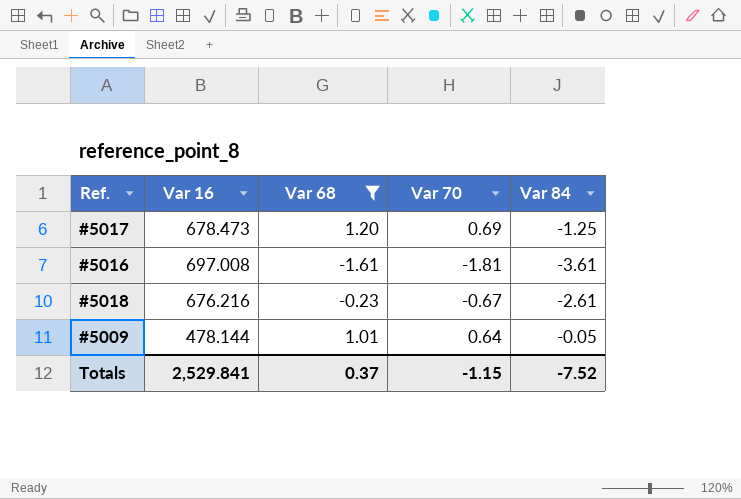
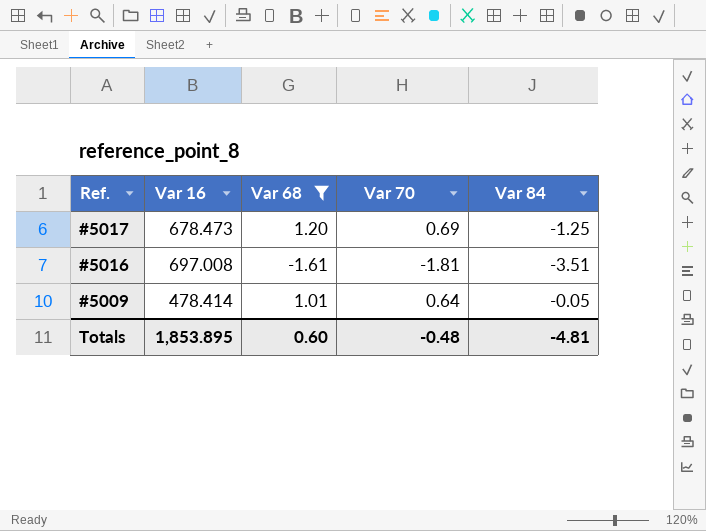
row #5018: 676.216 | -0.23 | -0.67 | -2.61 -> none
#5016 | Var 84: -3.61 -> -3.51
#5009 | Var 16: 478.144 -> 478.414
Totals | Var 16: 2,529.841 -> 1,853.895
Totals | Var 68: 0.37 -> 0.60
Totals | Var 70: -1.15 -> -0.48
Totals | Var 84: -7.52 -> -4.81

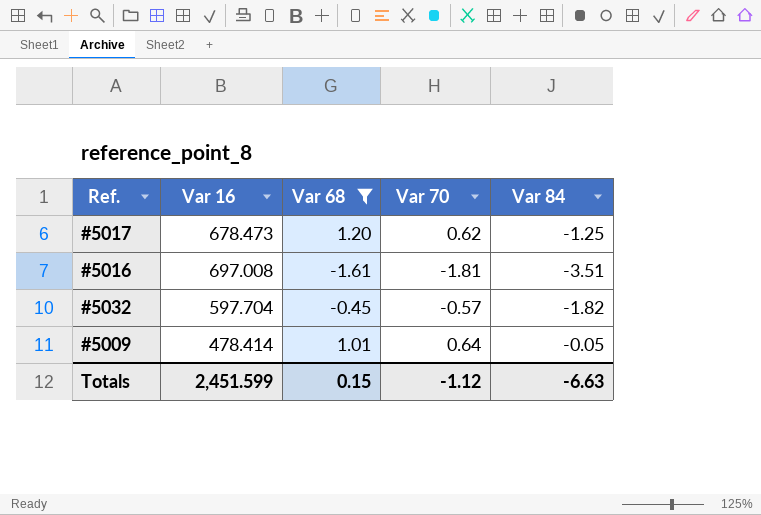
#5017 | Var 70: 0.69 -> 0.62
row #5032: none -> 597.704 | -0.45 | -0.57 | -1.82
Totals | Var 16: 1,853.895 -> 2,451.599
Totals | Var 68: 0.60 -> 0.15
Totals | Var 70: -0.48 -> -1.12
Totals | Var 84: -4.81 -> -6.63

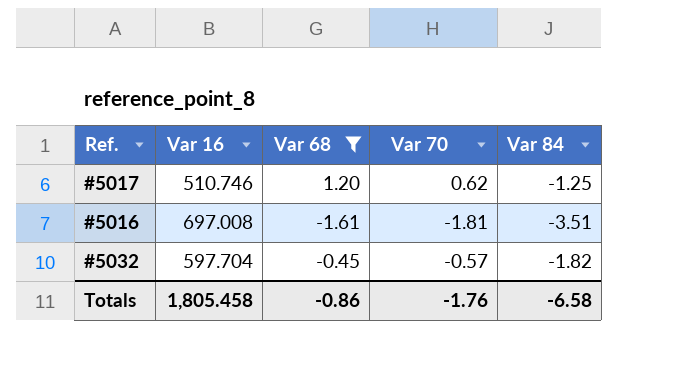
row #5009: 478.414 | 1.01 | 0.64 | -0.05 -> none
#5017 | Var 16: 678.473 -> 510.746
Totals | Var 16: 2,451.599 -> 1,805.458
Totals | Var 68: 0.15 -> -0.86
Totals | Var 70: -1.12 -> -1.76
Totals | Var 84: -6.63 -> -6.58

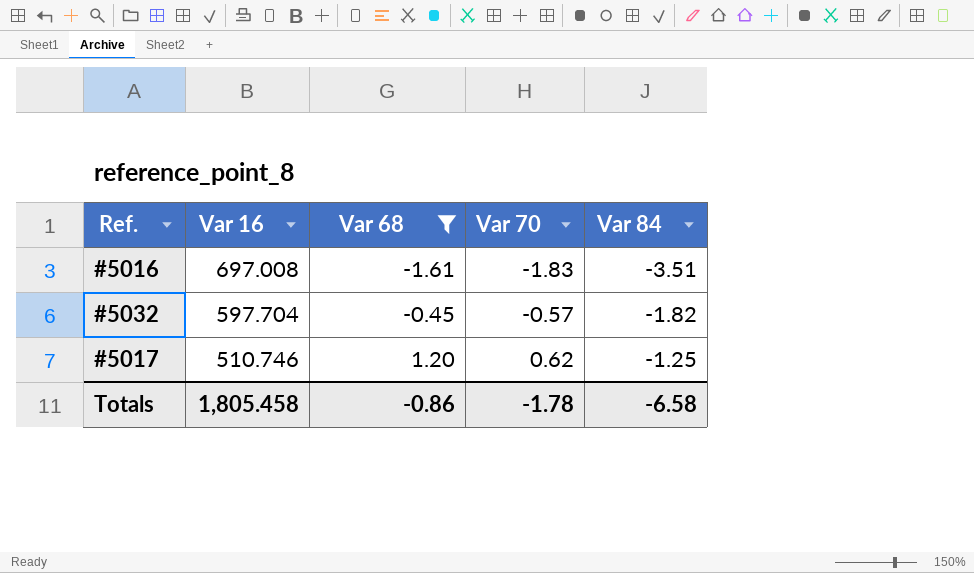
row order: none -> Var 16 descending
#5016 | Var 70: -1.81 -> -1.83
Totals | Var 70: -1.76 -> -1.78

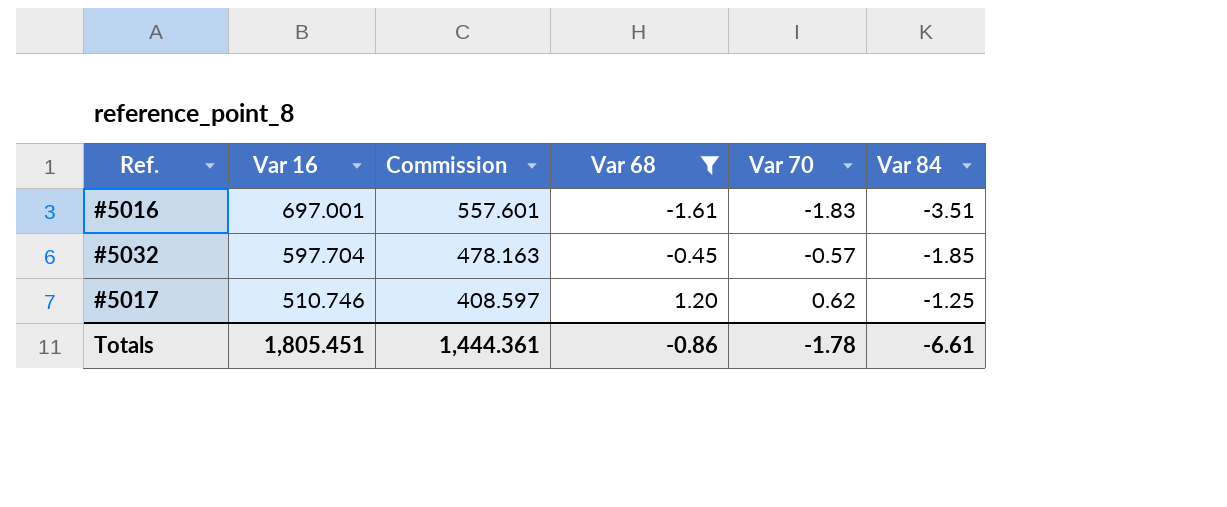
column Commission | formula: none -> [Var 16] * 0.8
#5016 | Var 16: 697.008 -> 697.001
#5032 | Var 84: -1.82 -> -1.85
Totals | Var 16: 1,805.458 -> 1,805.451
Totals | Var 84: -6.58 -> -6.61

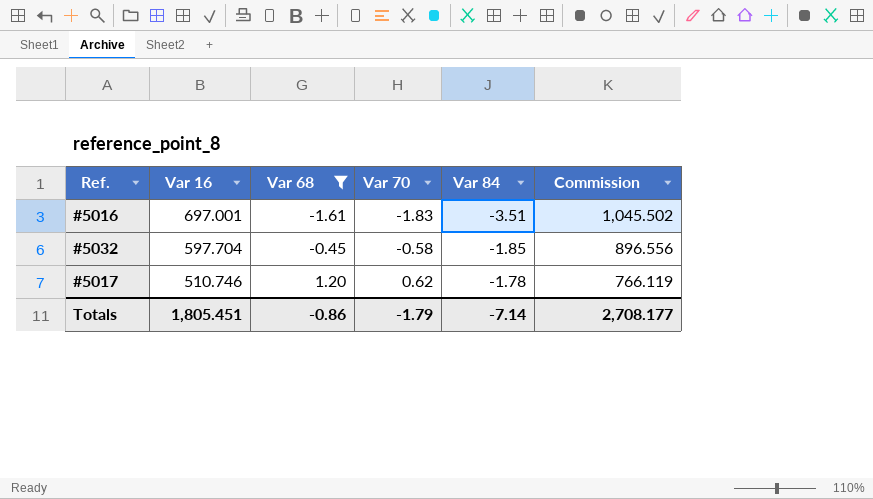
column Commission | formula: [Var 16] * 0.8 -> [Var 16] * 1.5
column Commission | position: 3 -> 6
#5032 | Var 70: -0.57 -> -0.58
#5017 | Var 84: -1.25 -> -1.78
Totals | Var 70: -1.78 -> -1.79
Totals | Var 84: -6.61 -> -7.14
Totals | Commission: 1,444.361 -> 2,708.177

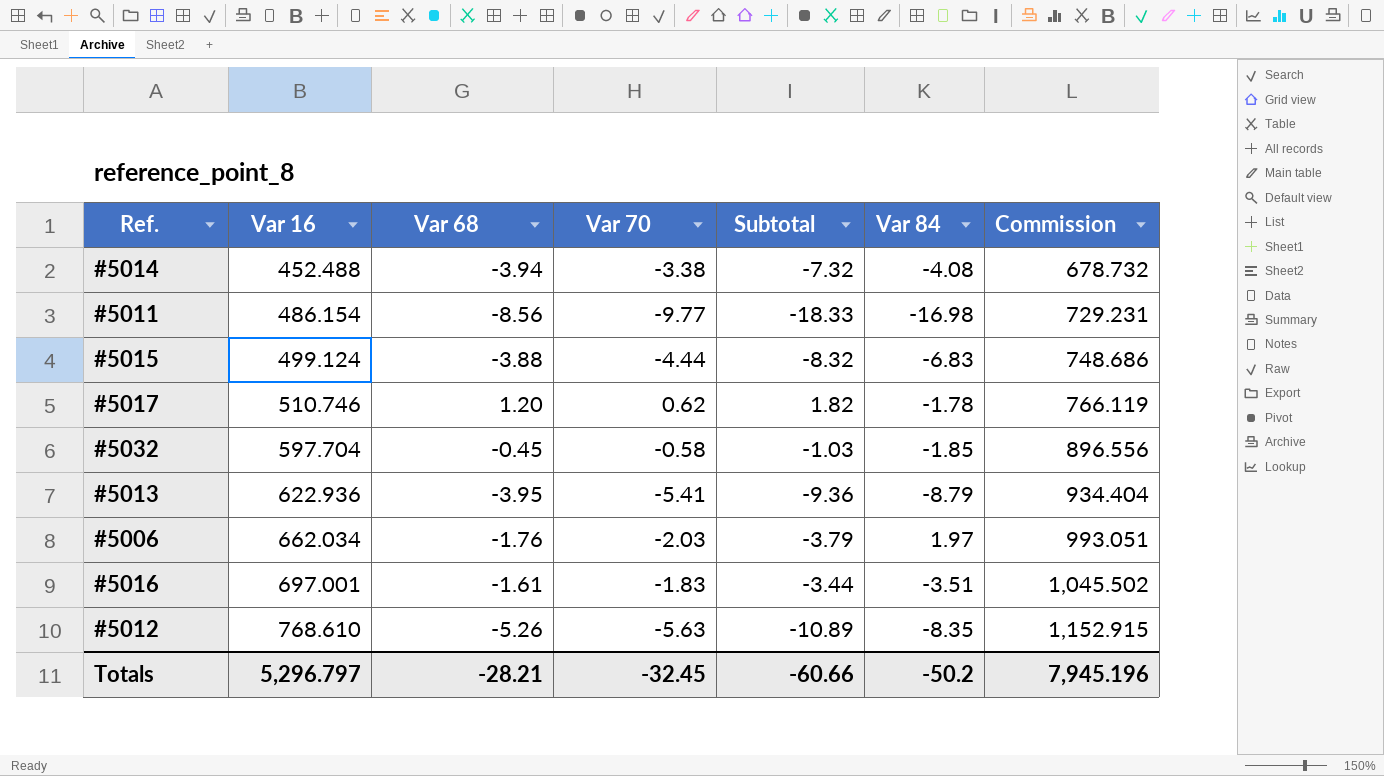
filter: Var 68 >= -1.61 -> none
row order: Var 16 descending -> Var 16 ascending
column Subtotal | formula: none -> [Var 68] + [Var 70]
Totals | Var 16: 1,805.451 -> 5,296.797
Totals | Var 68: -0.86 -> -28.21
Totals | Var 70: -1.79 -> -32.45
Totals | Var 84: -7.14 -> -50.2
Totals | Commission: 2,708.177 -> 7,945.196

